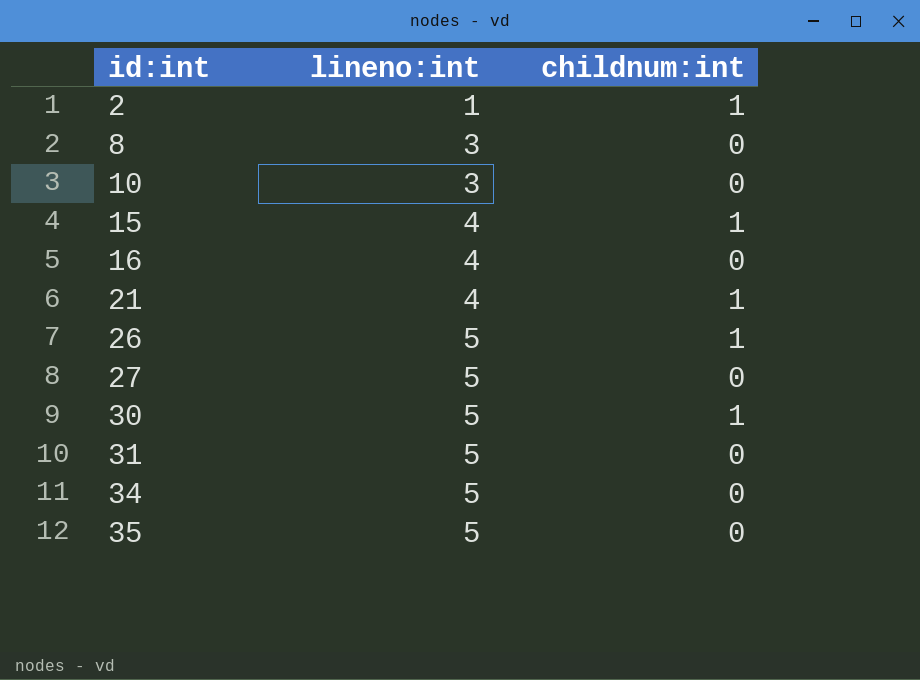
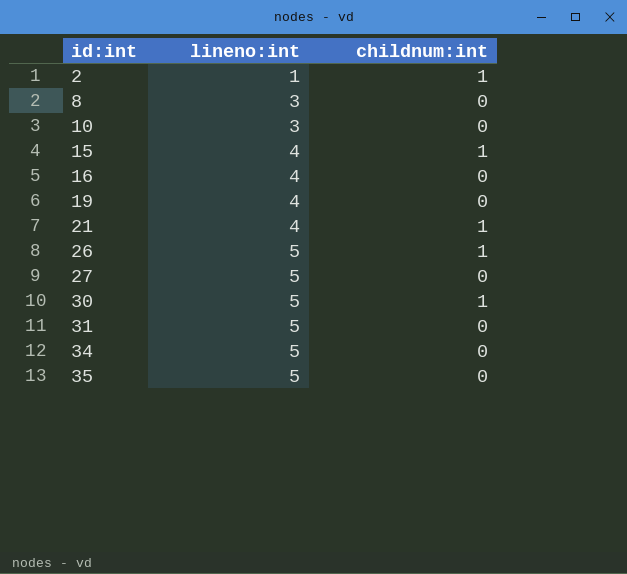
row 19: none -> 4 | 0

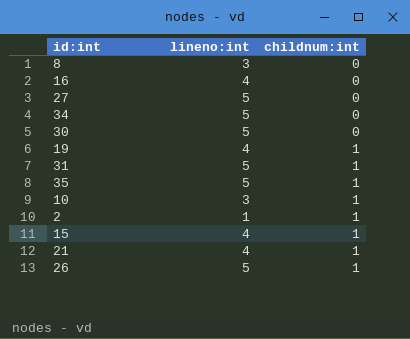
row order: id:int ascending -> childnum:int ascending
30 | childnum:int: 1 -> 0
19 | childnum:int: 0 -> 1
31 | childnum:int: 0 -> 1
35 | childnum:int: 0 -> 1
10 | childnum:int: 0 -> 1

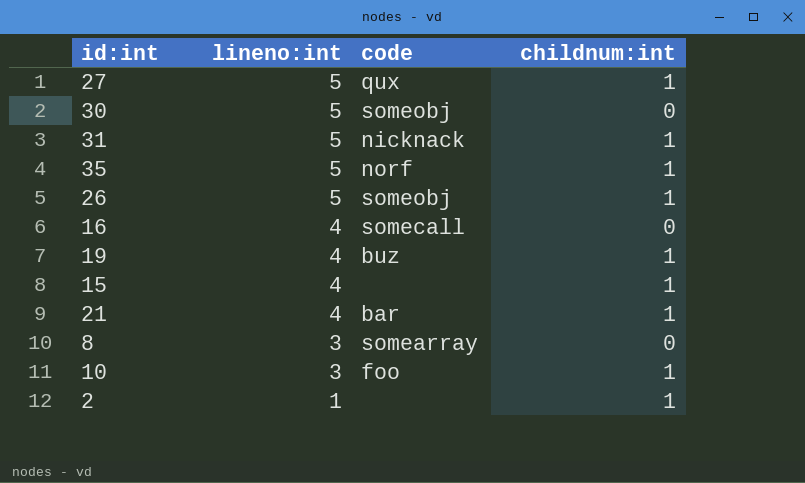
row order: childnum:int ascending -> lineno:int descending
column code | position: none -> 3
row 34: 5 | 0 -> none
27 | childnum:int: 0 -> 1

